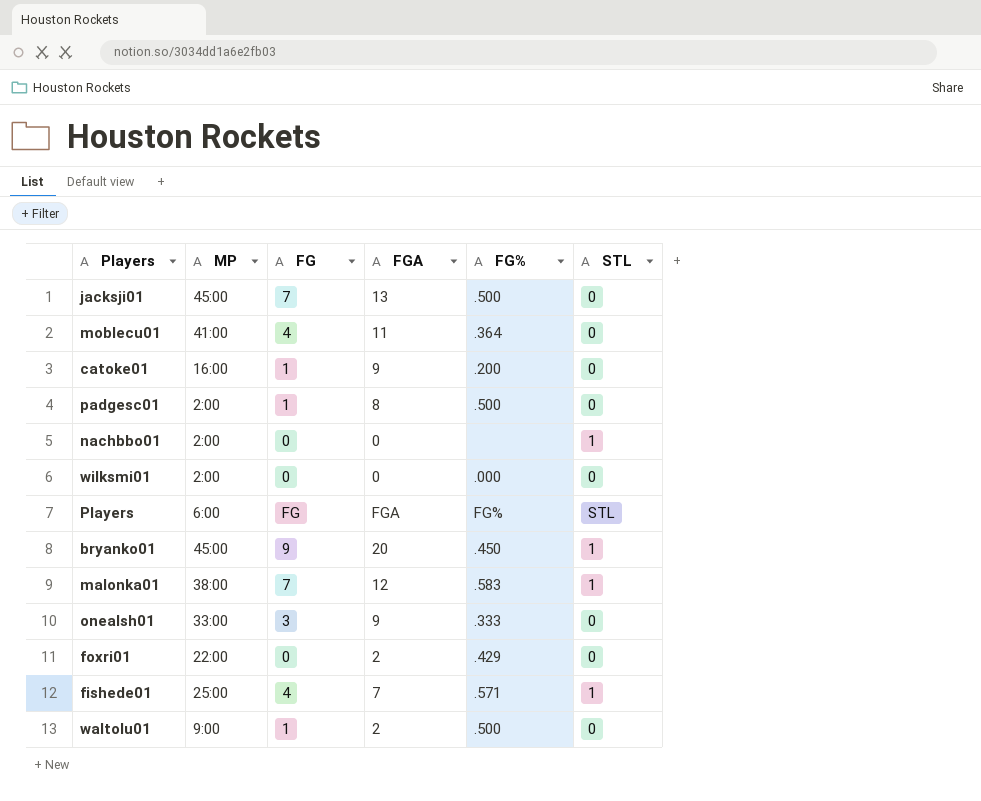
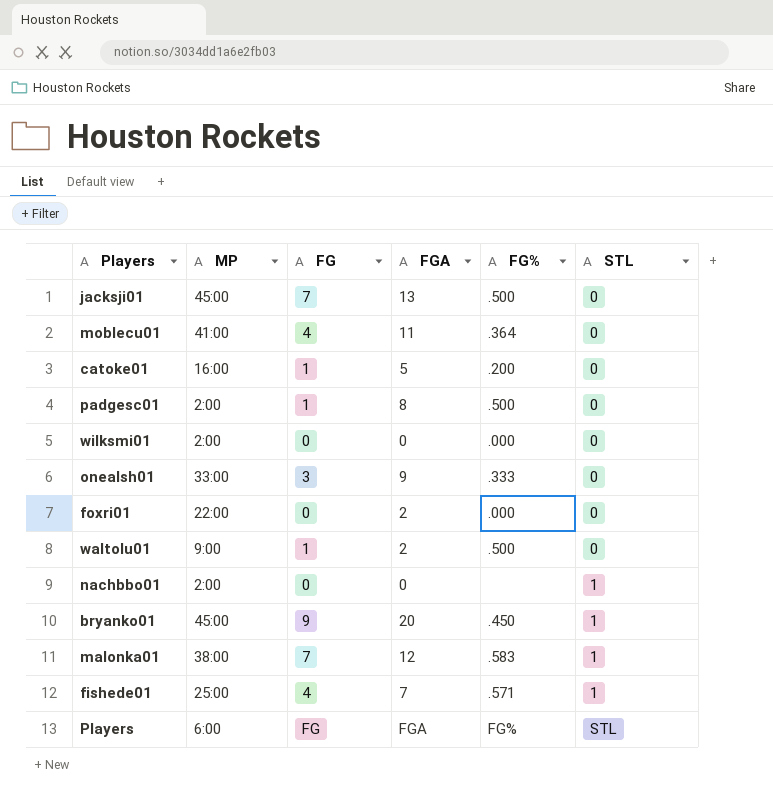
row order: none -> STL ascending
catoke01 | FGA: 9 -> 5
foxri01 | FG%: .429 -> .000

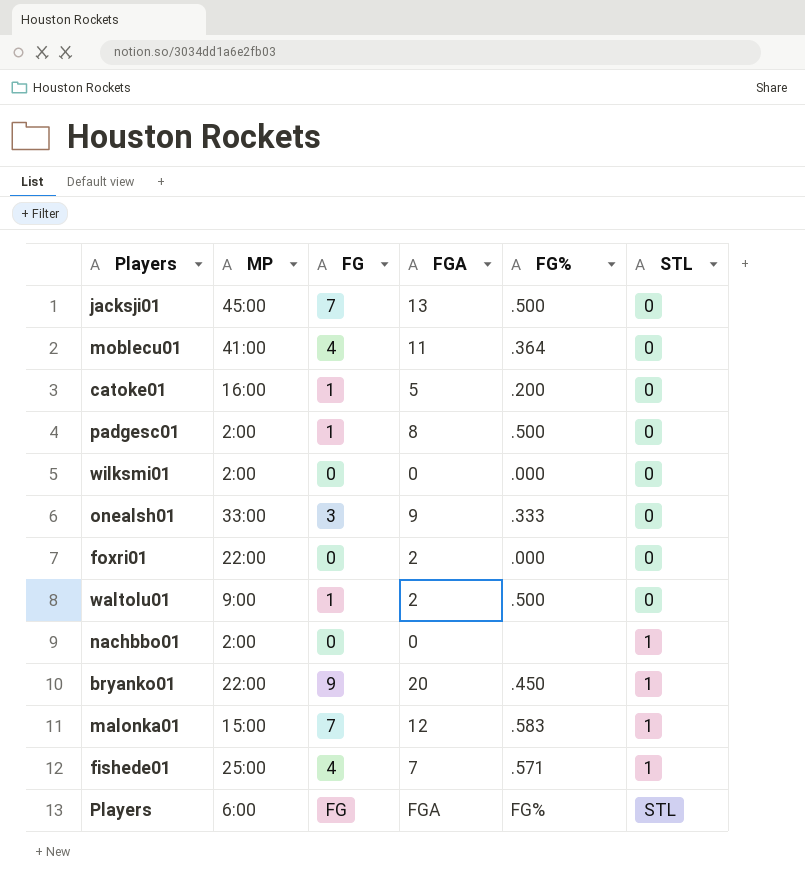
bryanko01 | MP: 45:00 -> 22:00
malonka01 | MP: 38:00 -> 15:00

